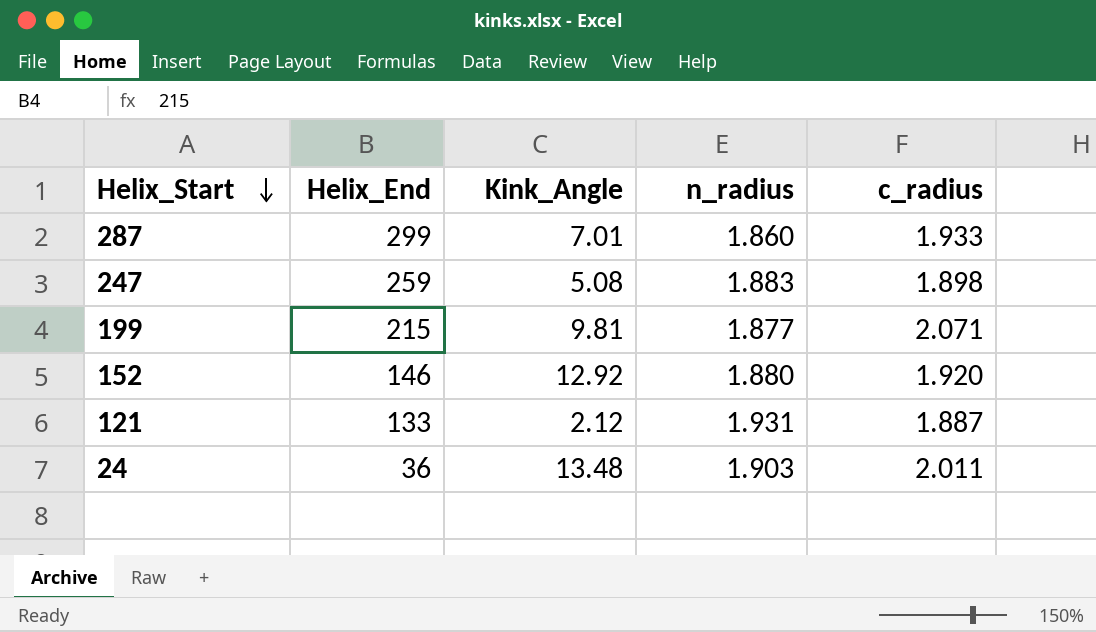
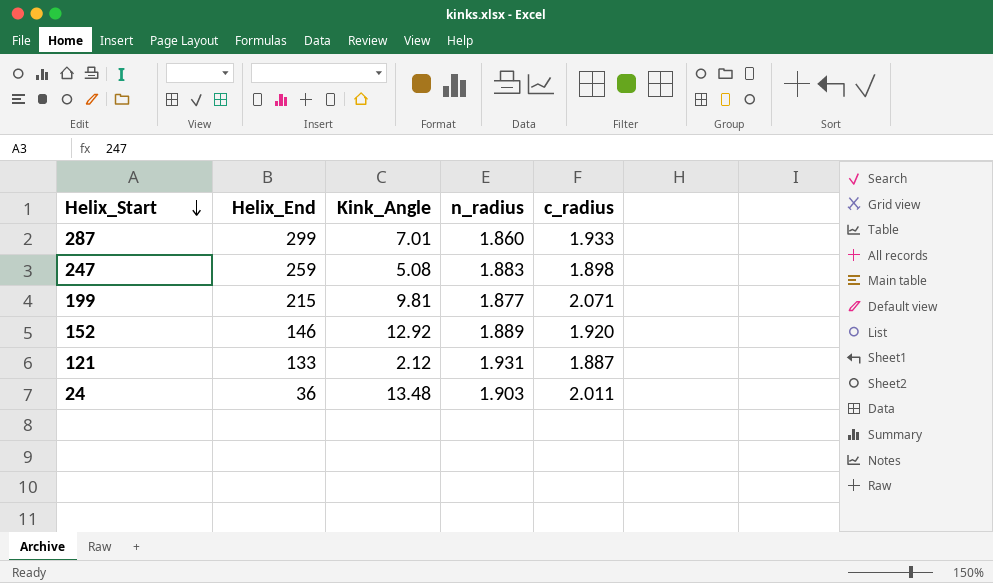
152 | n_radius: 1.880 -> 1.889

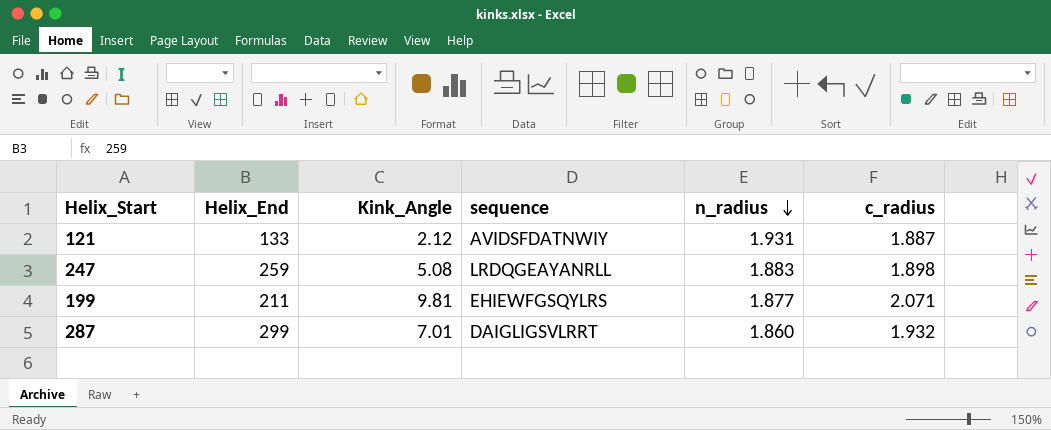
row order: Helix_Start descending -> n_radius descending
column sequence | position: none -> 4
row 152: 146 | 12.92 | 1.889 | 1.920 -> none
row 24: 36 | 13.48 | 1.903 | 2.011 -> none
199 | Helix_End: 215 -> 211
287 | c_radius: 1.933 -> 1.932

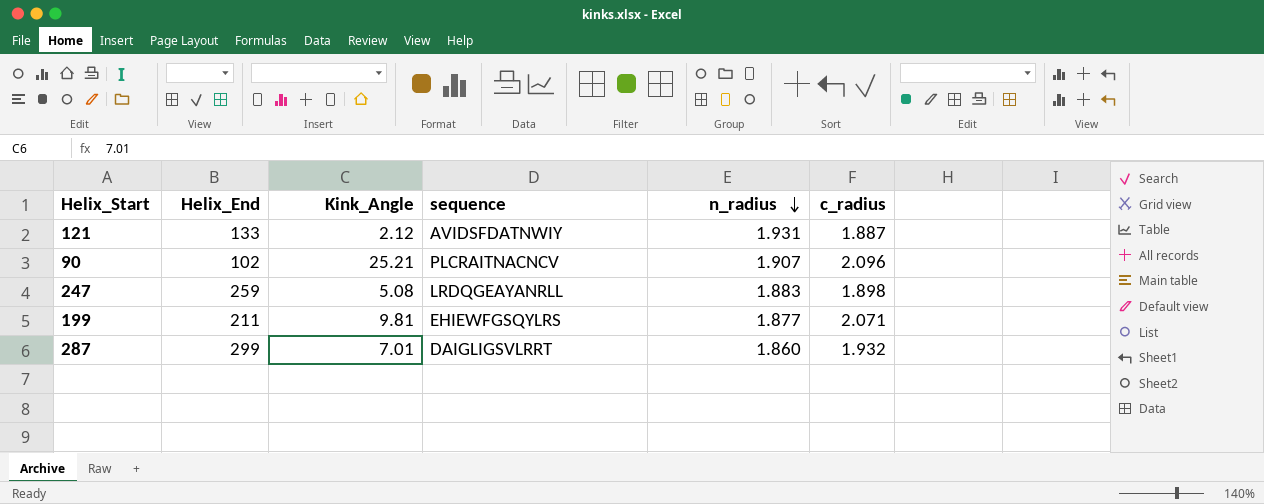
row 90: none -> 102 | 25.21 | PLCRAITNACNCV | 1.907 | 2.096

